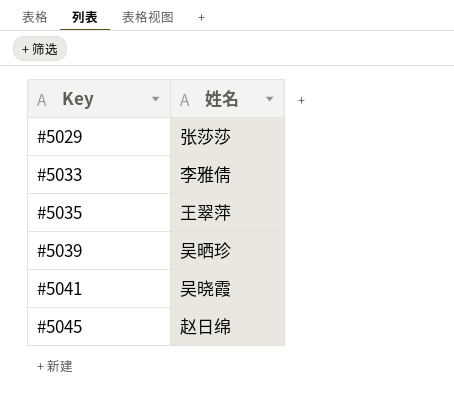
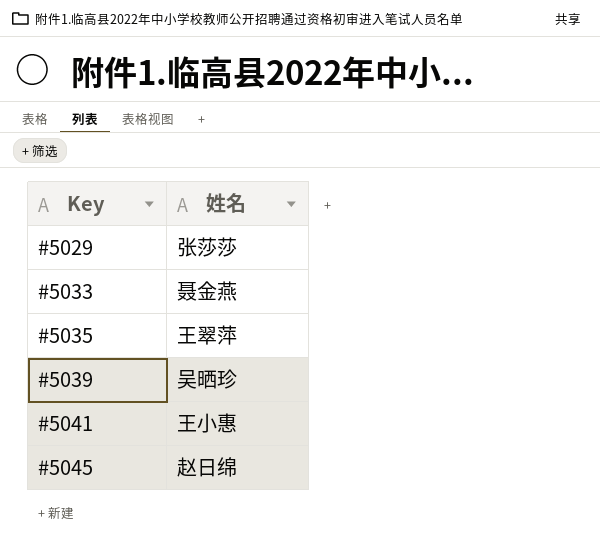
#5033 | 姓名: 李雅倩 -> 聂金燕
#5041 | 姓名: 吴晓霞 -> 王小惠

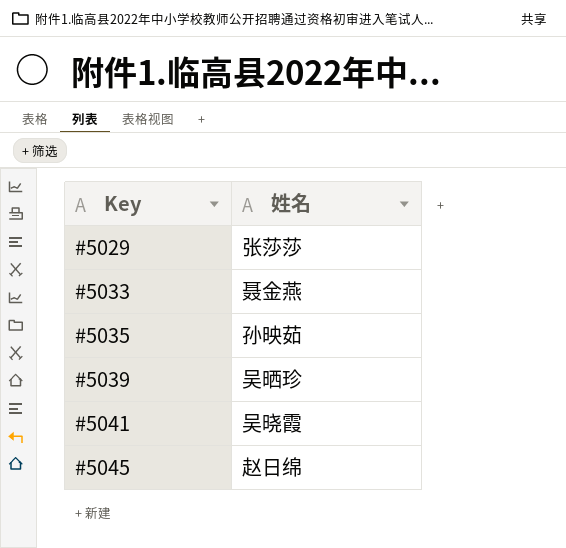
#5035 | 姓名: 王翠萍 -> 孙映茹
#5041 | 姓名: 王小惠 -> 吴晓霞

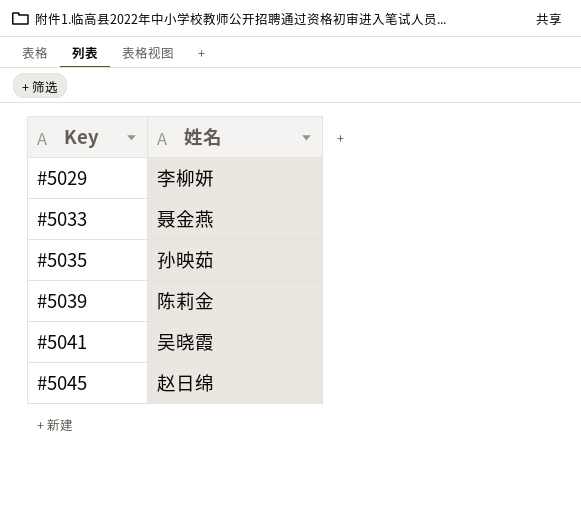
#5029 | 姓名: 张莎莎 -> 李柳妍
#5039 | 姓名: 吴晒珍 -> 陈莉金

